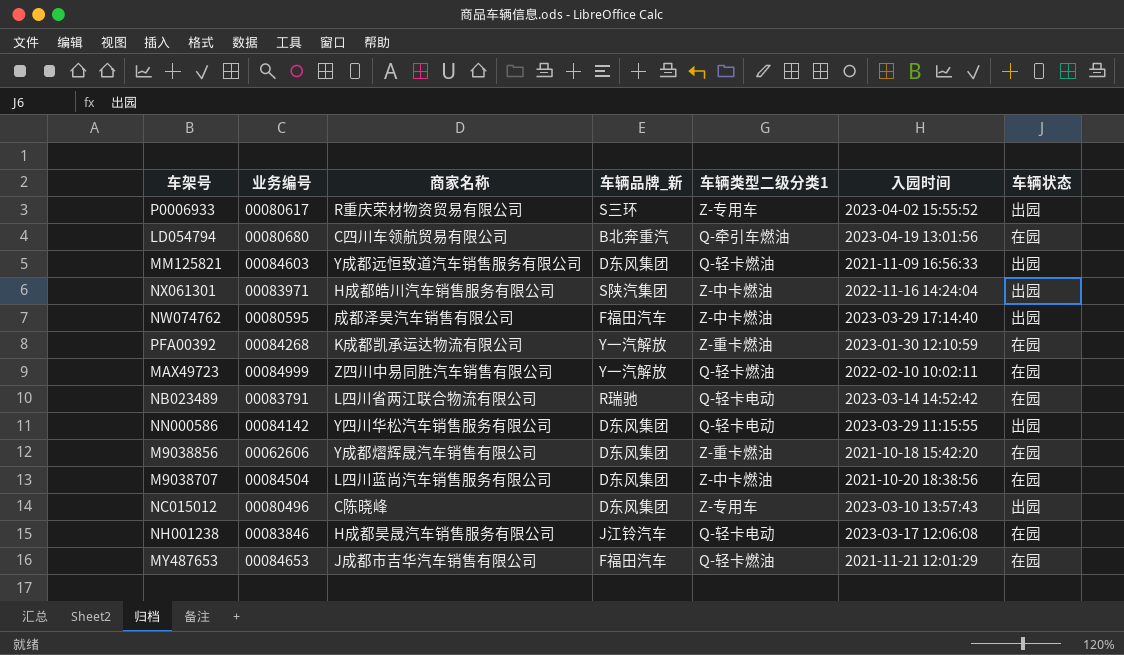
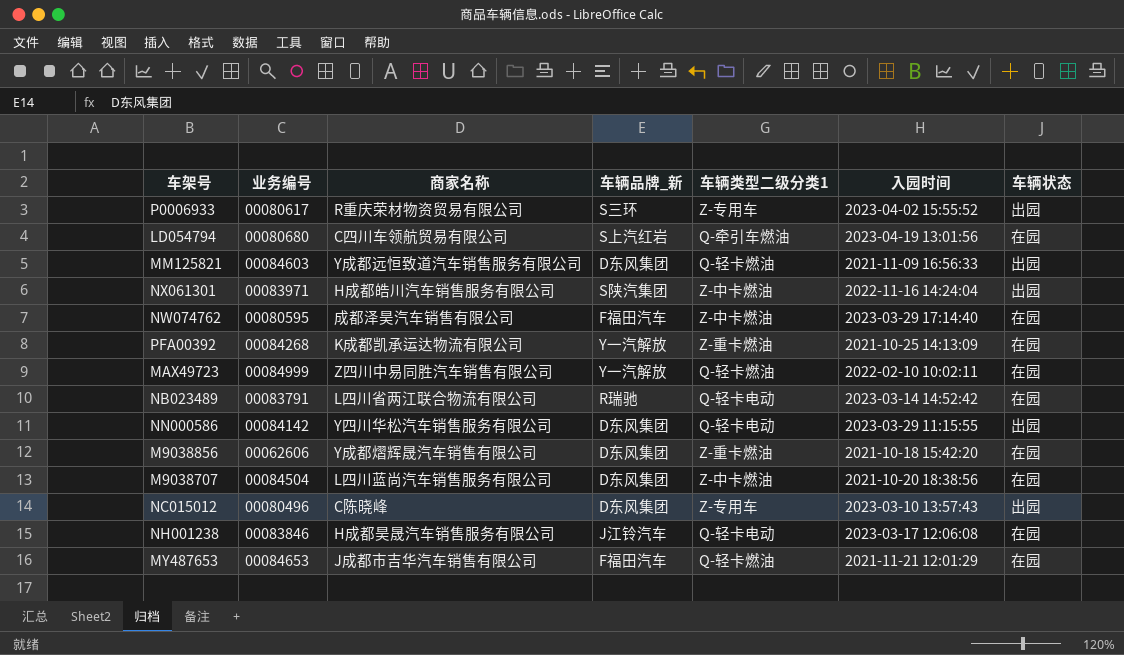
LD054794 | 车辆品牌_新: B北奔重汽 -> S上汽红岩
NW074762 | 车辆状态: 出园 -> 在园
PFA00392 | 入园时间: 2023-01-30 12:10:59 -> 2021-10-25 14:13:09

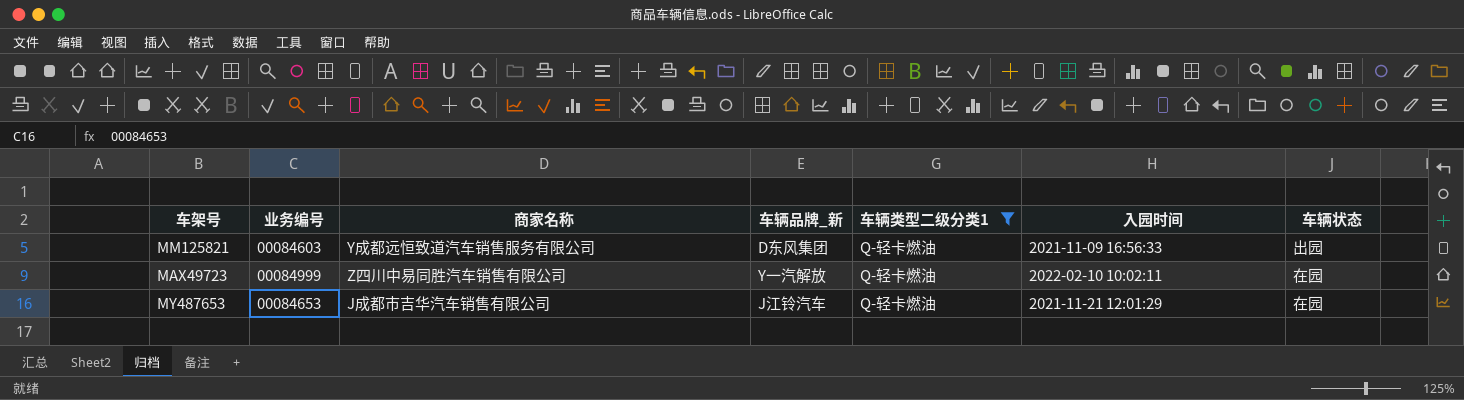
filter: none -> 车辆类型二级分类1 = Q-轻卡燃油
MY487653 | 车辆品牌_新: F福田汽车 -> J江铃汽车

